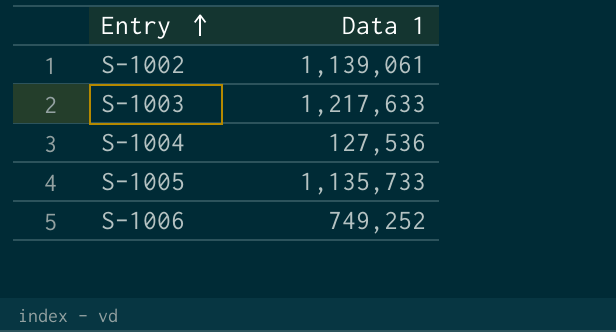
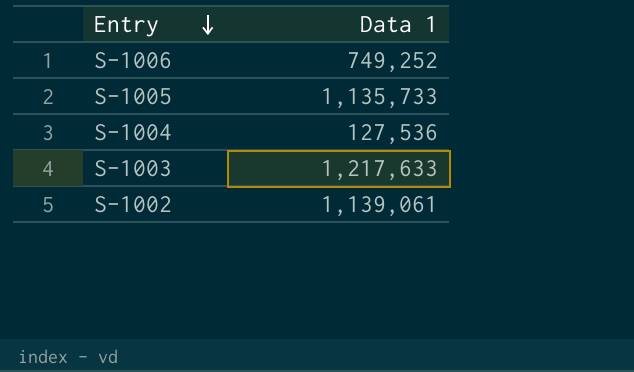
row order: Entry ascending -> Entry descending

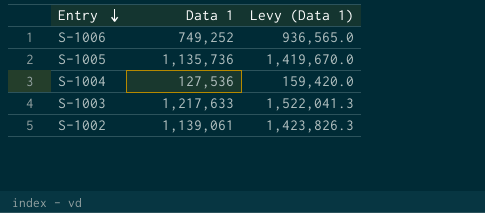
column Levy (Data 1) | formula: none -> [Data 1] * 1.25
S-1005 | Data 1: 1,135,733 -> 1,135,736

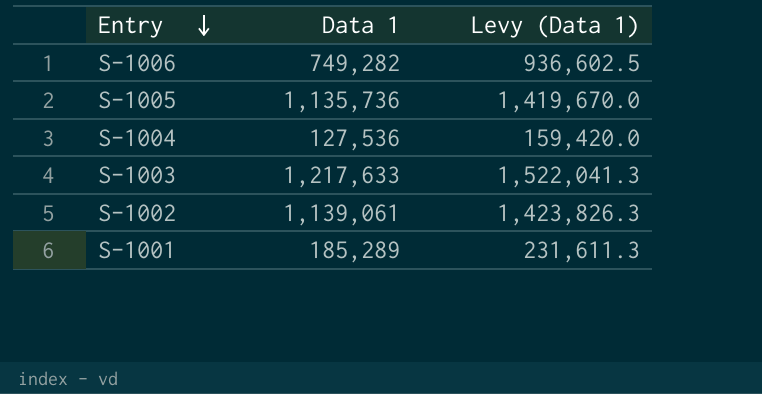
S-1006 | Data 1: 749,252 -> 749,282
S-1006 | Levy (Data 1): 936,565.0 -> 936,602.5
row S-1001: none -> 185,289 | 231,611.3

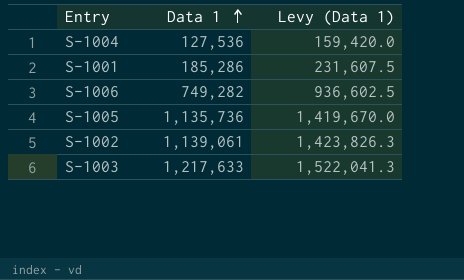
row order: Entry descending -> Data 1 ascending
S-1001 | Data 1: 185,289 -> 185,286
S-1001 | Levy (Data 1): 231,611.3 -> 231,607.5

